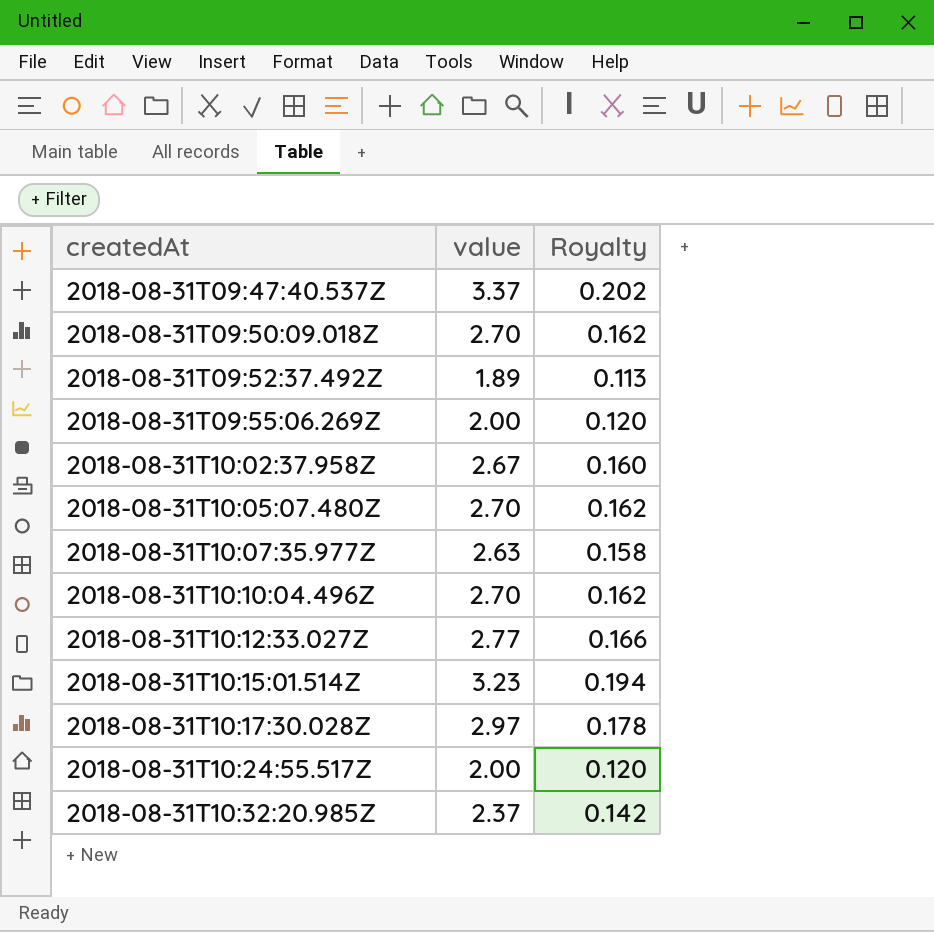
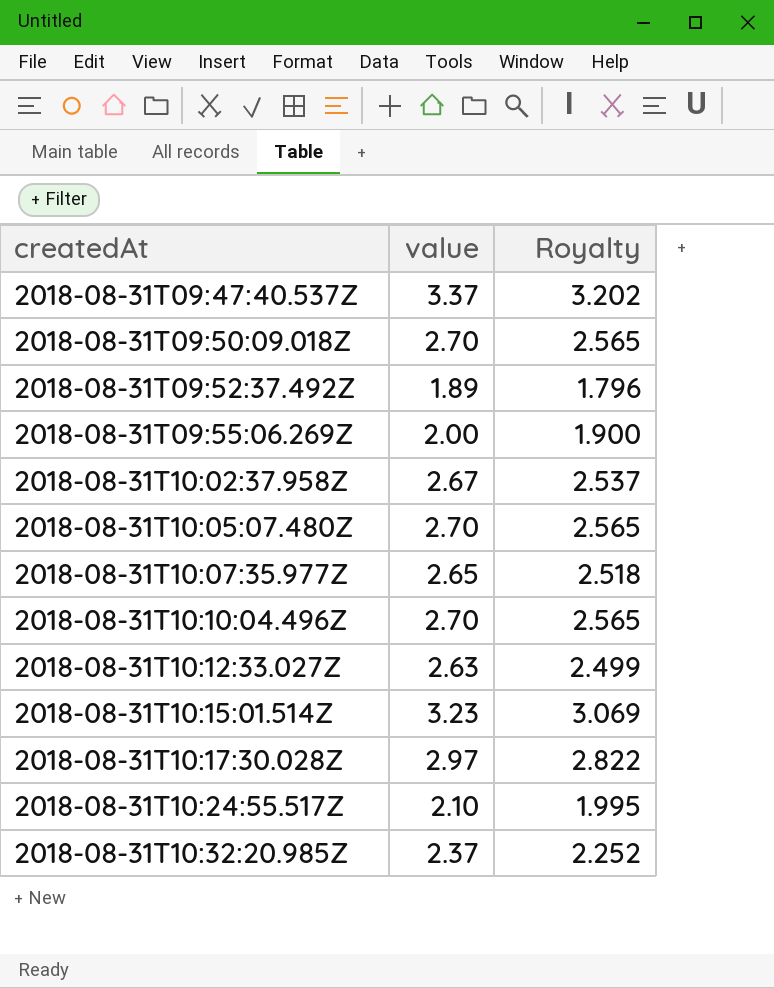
column Royalty | formula: [value] * 0.06 -> [value] * 0.95
2018-08-31T10:07:35.977Z | value: 2.63 -> 2.65
2018-08-31T10:12:33.027Z | value: 2.77 -> 2.63
2018-08-31T10:24:55.517Z | value: 2.00 -> 2.10

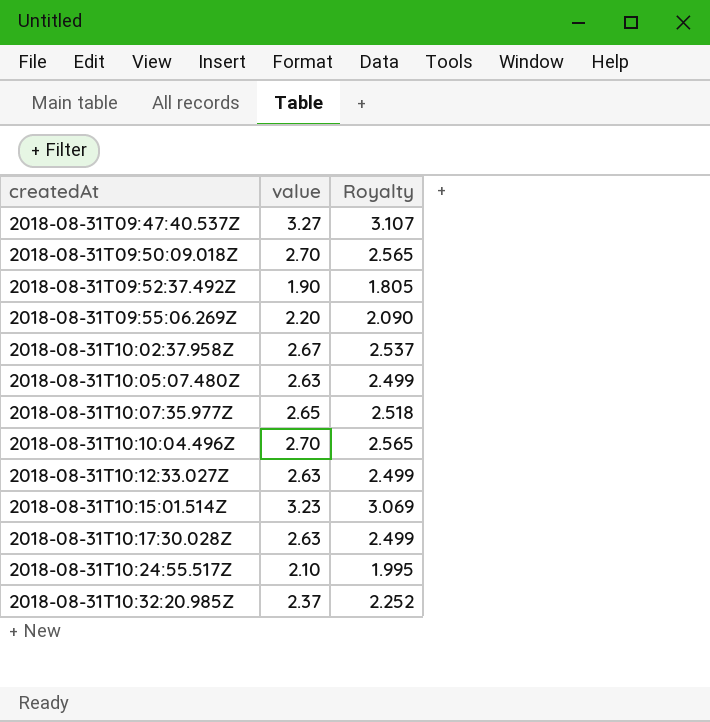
2018-08-31T09:47:40.537Z | value: 3.37 -> 3.27
2018-08-31T09:47:40.537Z | Royalty: 3.202 -> 3.107
2018-08-31T09:52:37.492Z | value: 1.89 -> 1.90
2018-08-31T09:52:37.492Z | Royalty: 1.796 -> 1.805
2018-08-31T09:55:06.269Z | value: 2.00 -> 2.20
2018-08-31T09:55:06.269Z | Royalty: 1.900 -> 2.090
2018-08-31T10:05:07.480Z | value: 2.70 -> 2.63
2018-08-31T10:05:07.480Z | Royalty: 2.565 -> 2.499
2018-08-31T10:17:30.028Z | value: 2.97 -> 2.63
2018-08-31T10:17:30.028Z | Royalty: 2.822 -> 2.499

